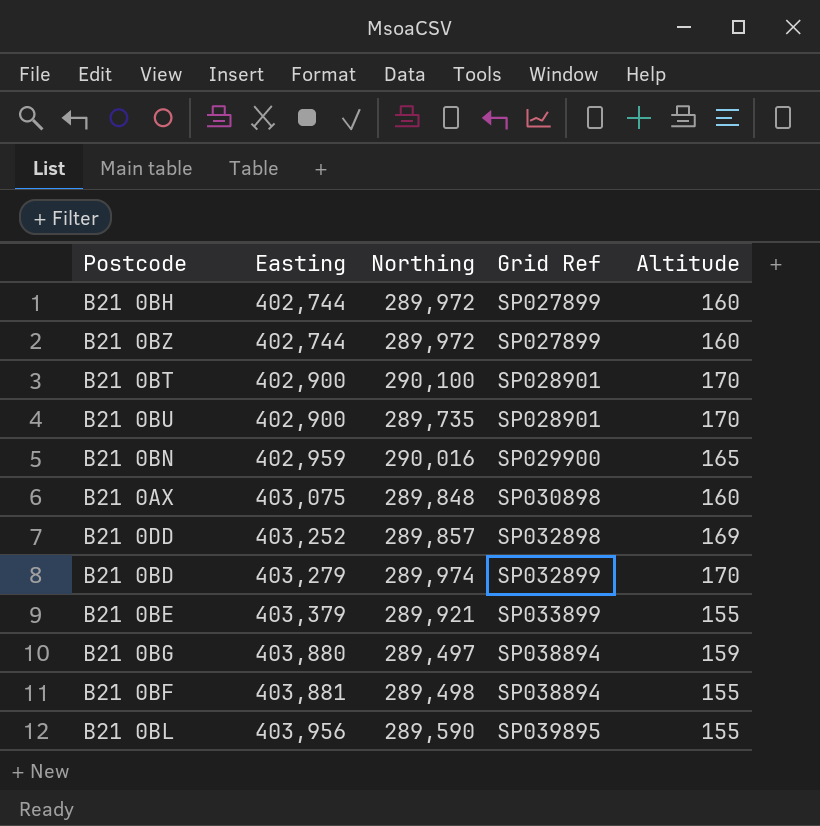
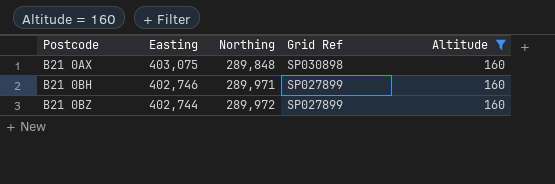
filter: none -> Altitude = 160
row order: Easting ascending -> Postcode ascending
B21 0BH | Easting: 402,744 -> 402,746
B21 0BH | Northing: 289,972 -> 289,971

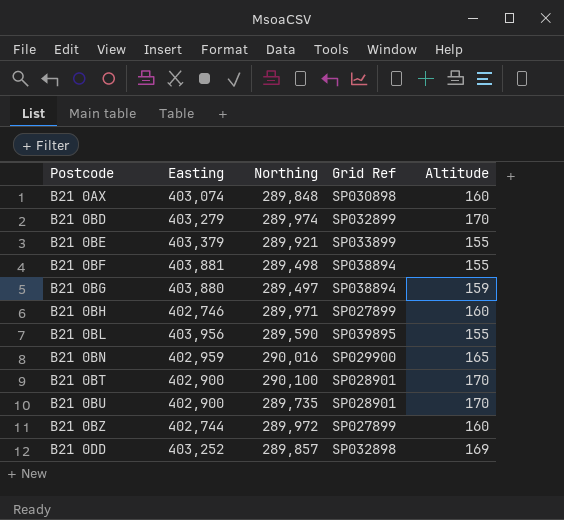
filter: Altitude = 160 -> none
B21 0AX | Easting: 403,075 -> 403,074

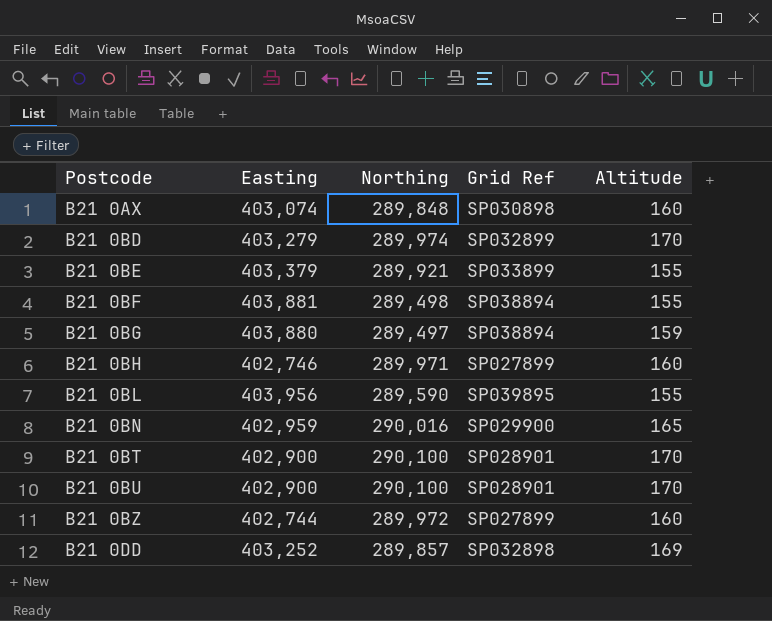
B21 0BU | Northing: 289,735 -> 290,100

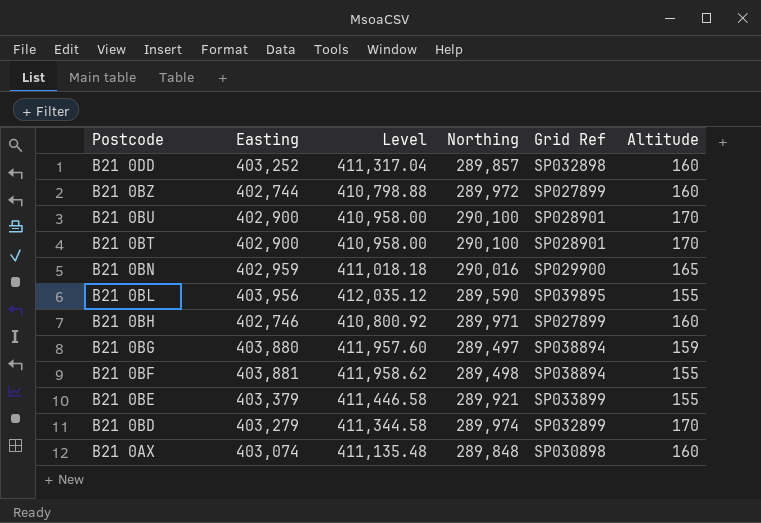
row order: Postcode ascending -> Postcode descending
column Level | formula: none -> [Easting] * 1.02
B21 0DD | Altitude: 169 -> 160

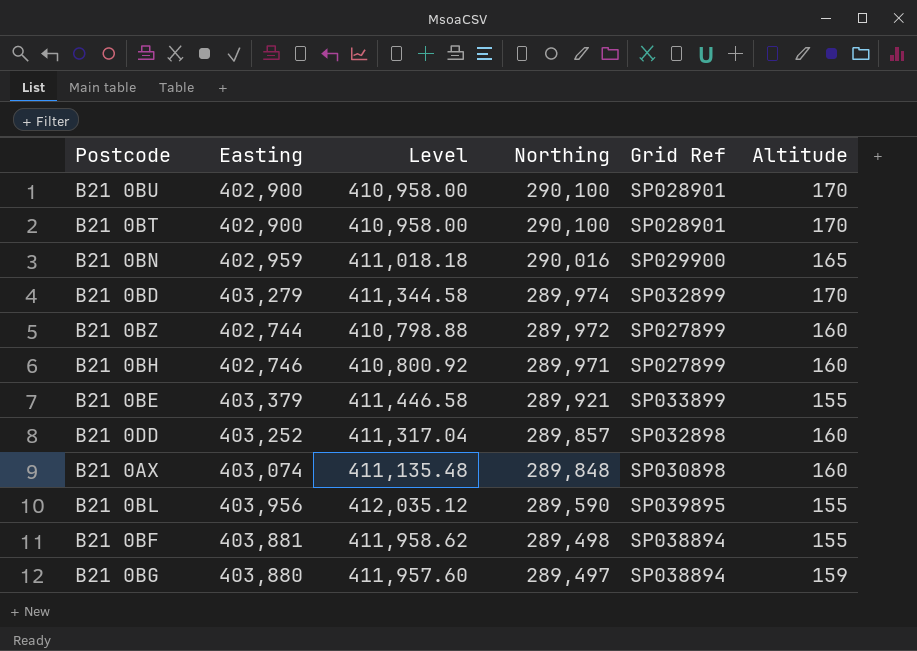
row order: Postcode descending -> Northing descending

